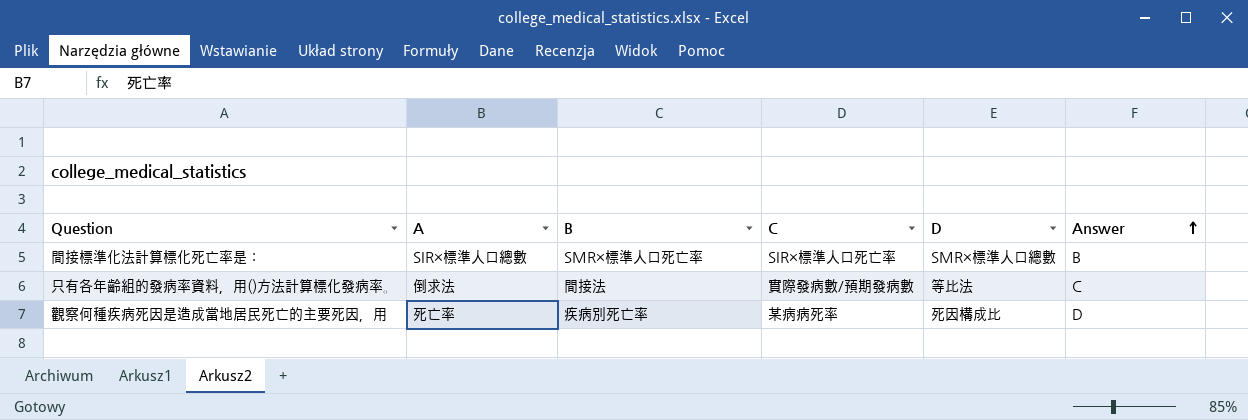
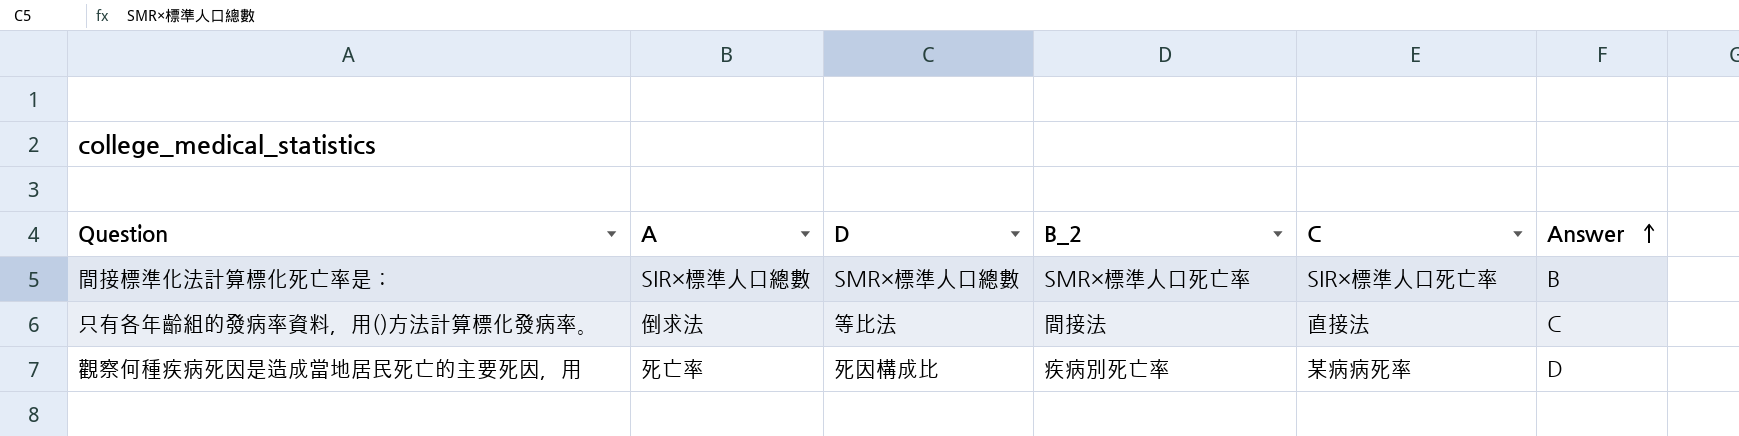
column D | position: 5 -> 3
column name: B -> B_2
只有各年齡組的發病率資料，用()方法計算標化發病率。 | C: 實際發病數/預期發病數 -> 直接法

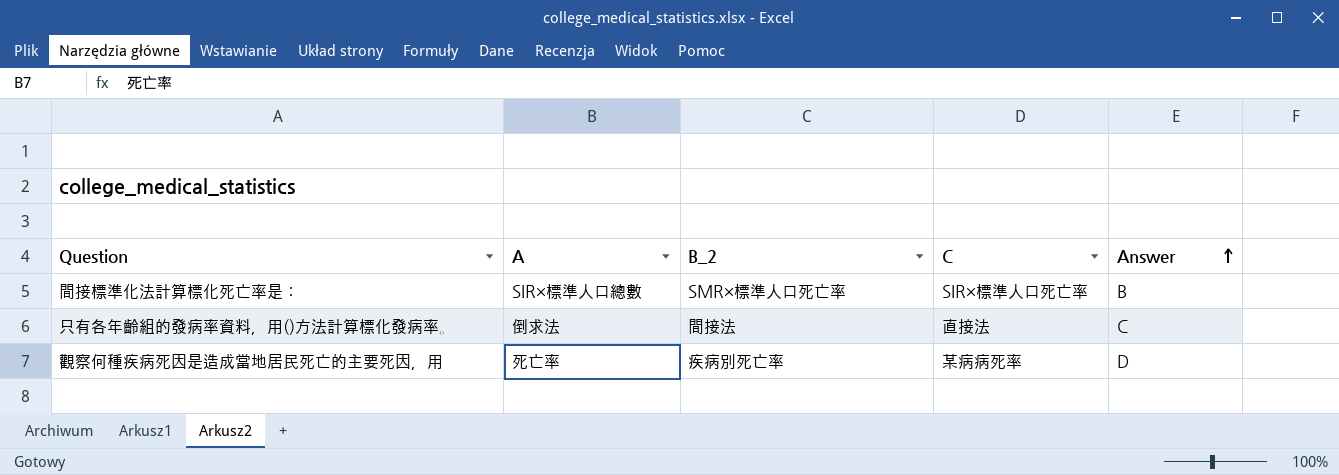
column D | position: 3 -> none

